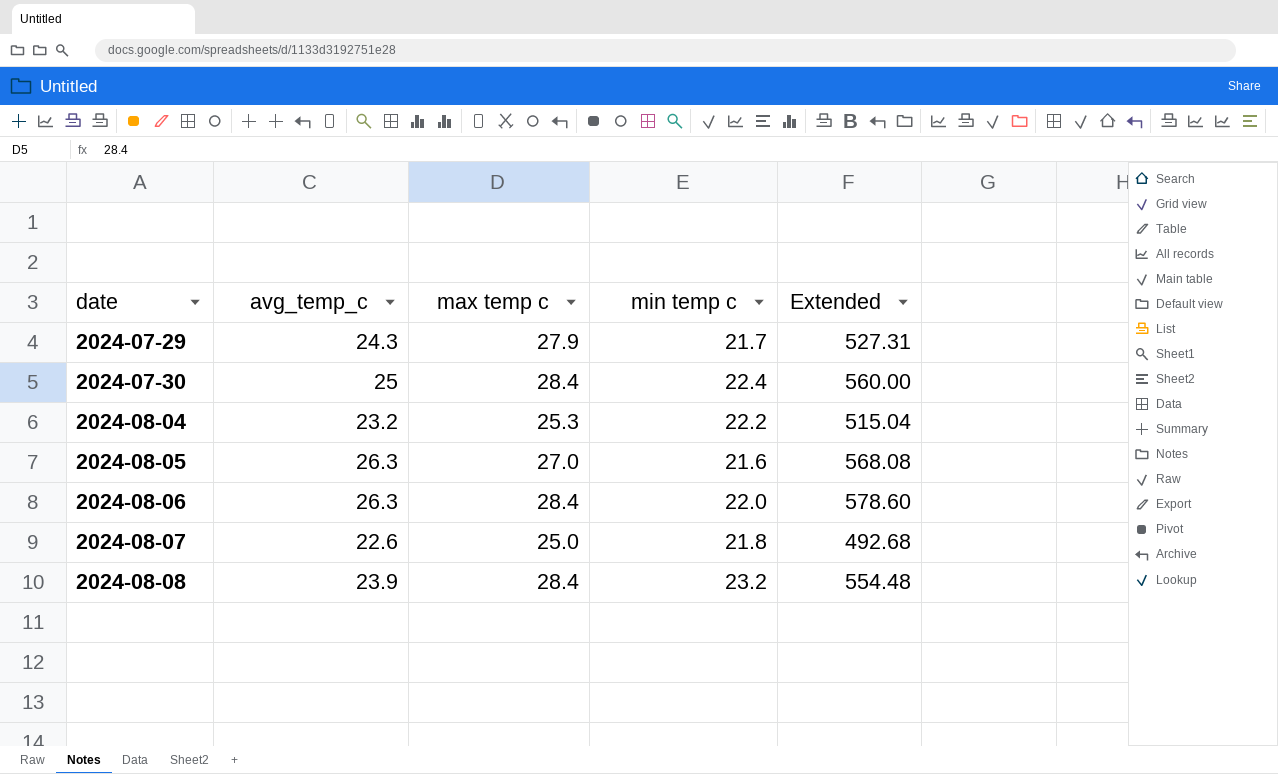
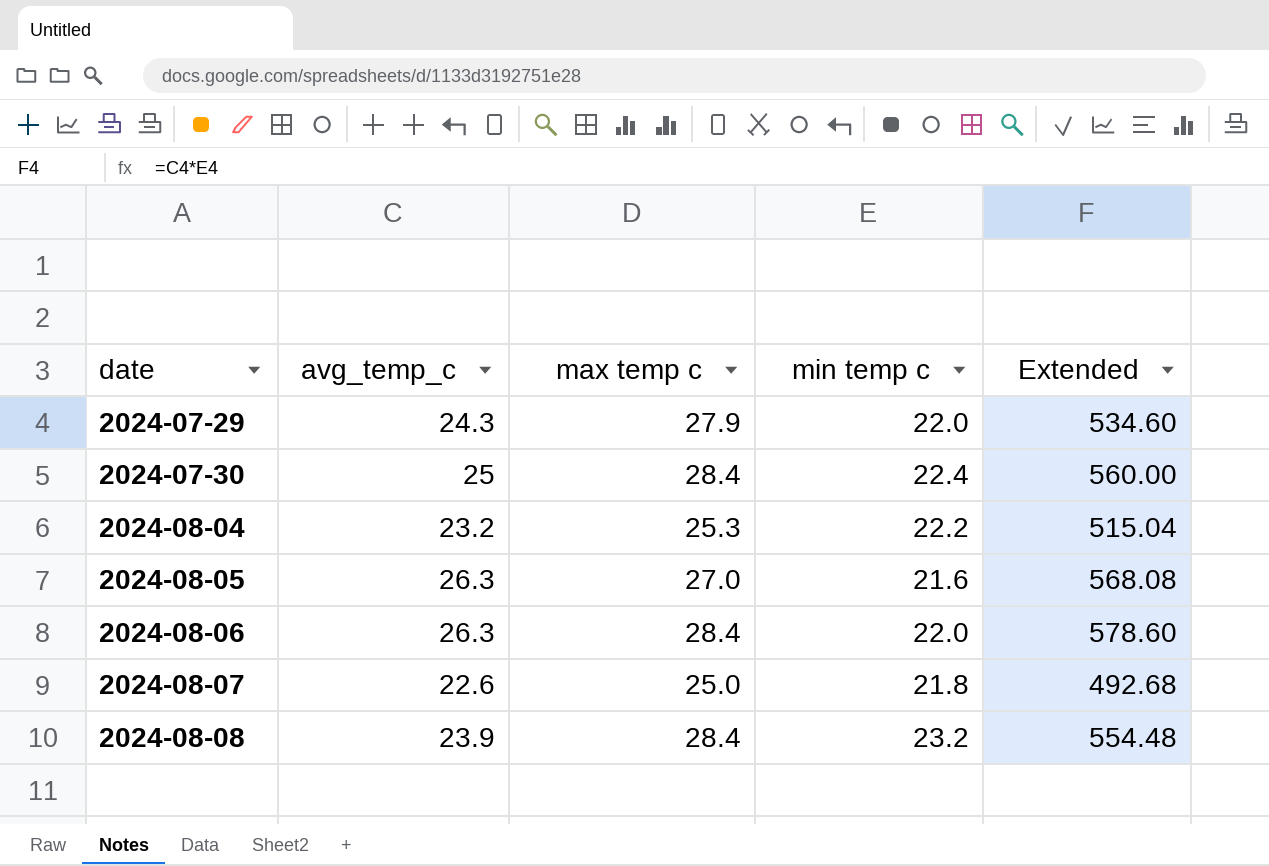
2024-07-29 | min temp c: 21.7 -> 22.0
2024-07-29 | Extended: 527.31 -> 534.60

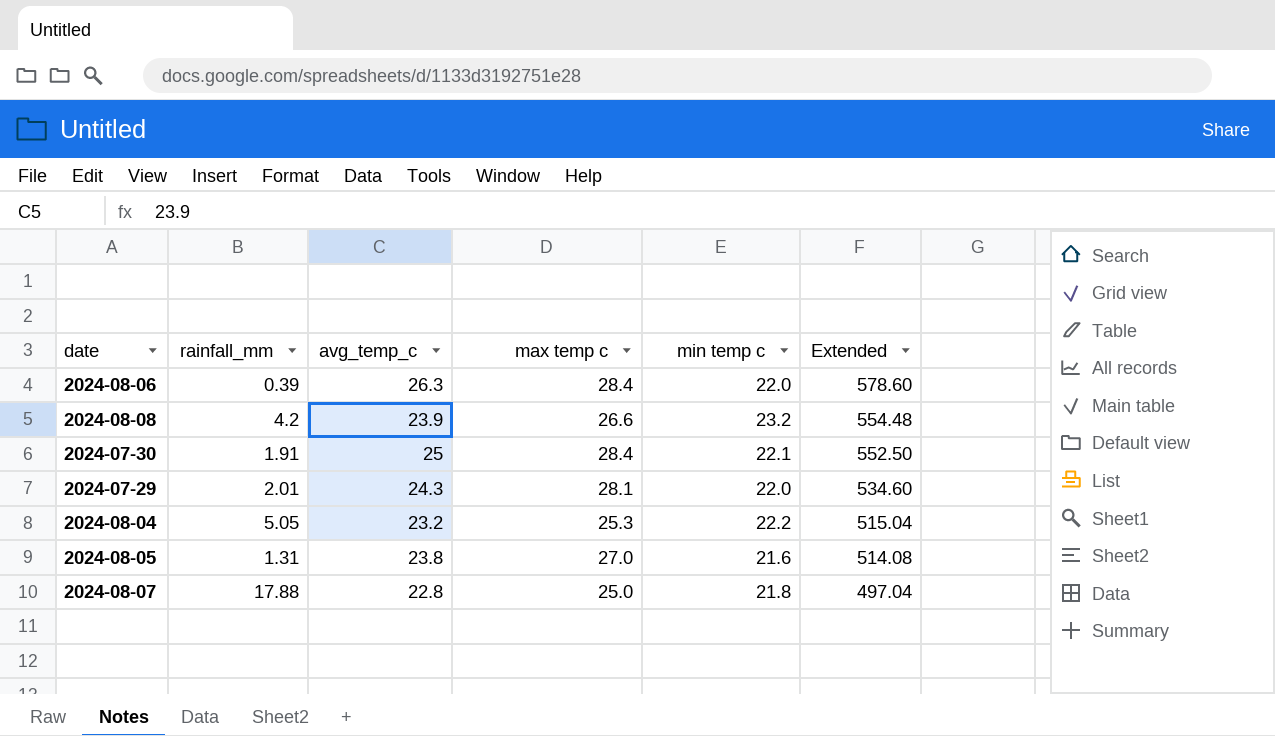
row order: date ascending -> Extended descending
column rainfall_mm | position: none -> 2
2024-08-08 | max temp c: 28.4 -> 26.6
2024-07-30 | min temp c: 22.4 -> 22.1
2024-07-30 | Extended: 560.00 -> 552.50
2024-07-29 | max temp c: 27.9 -> 28.1
2024-08-05 | avg_temp_c: 26.3 -> 23.8
2024-08-05 | Extended: 568.08 -> 514.08
2024-08-07 | avg_temp_c: 22.6 -> 22.8
2024-08-07 | Extended: 492.68 -> 497.04

